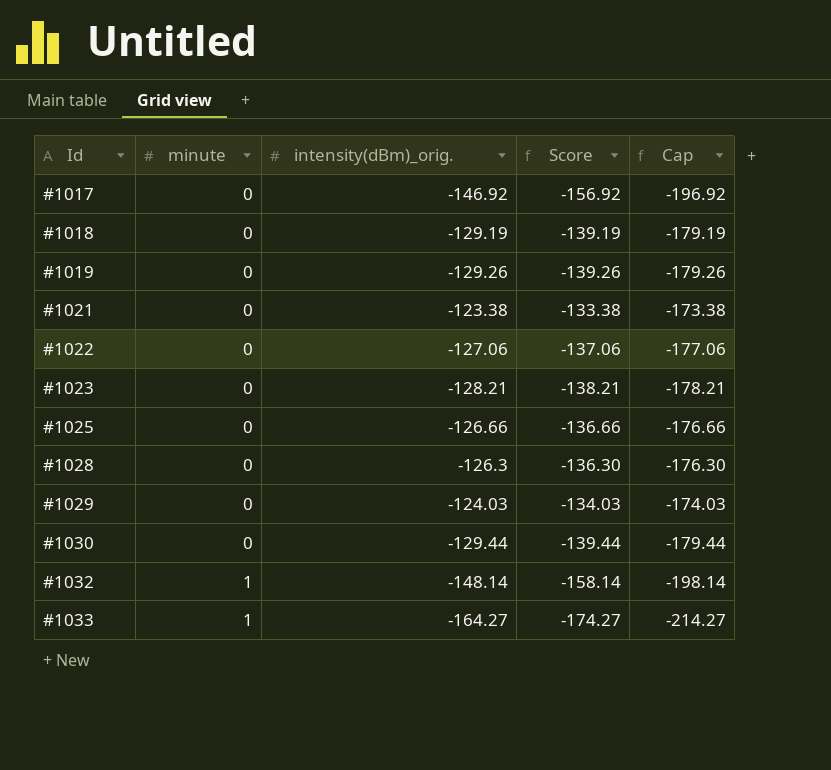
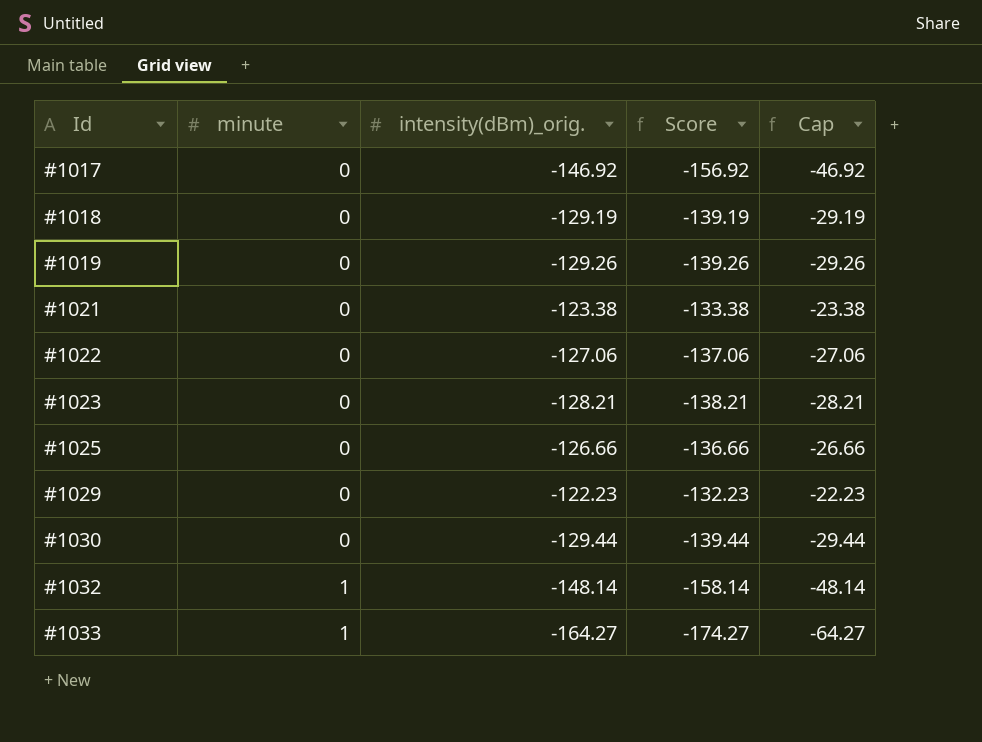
column Cap | formula: [intensity(dBm)_orig.] - 50 -> [intensity(dBm)_orig.] + 100
row #1028: 0 | -126.3 | -136.30 | -176.30 -> none
#1029 | intensity(dBm)_orig.: -124.03 -> -122.23
#1029 | Score: -134.03 -> -132.23

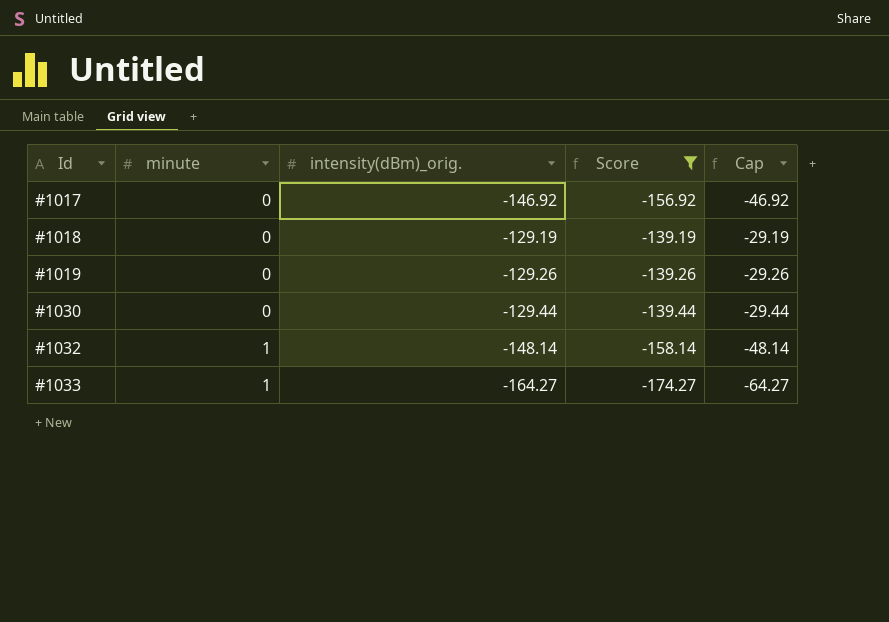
filter: none -> Score <= -139.19

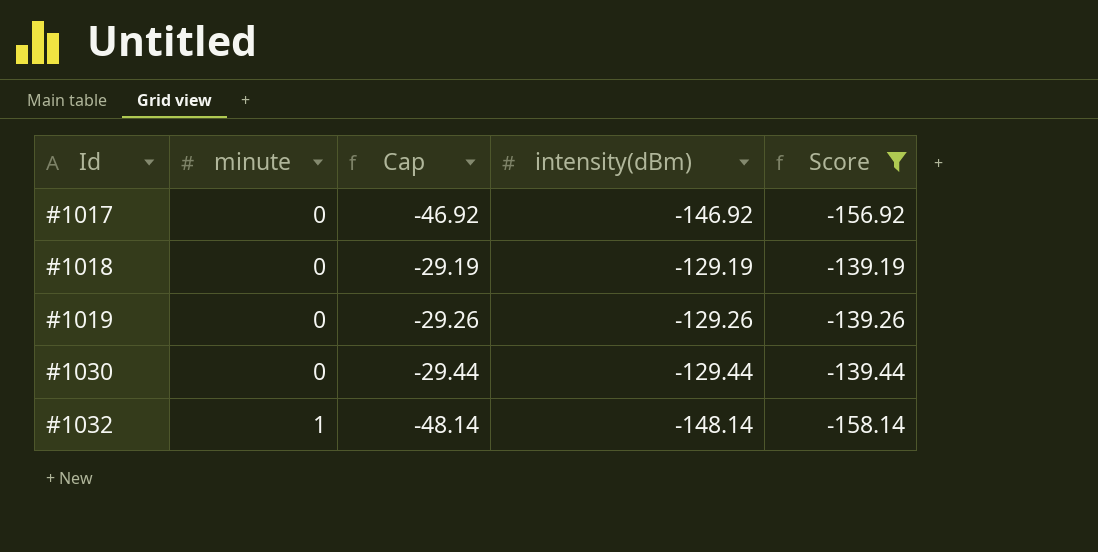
column Cap | position: 5 -> 3
column name: intensity(dBm)_orig. -> intensity(dBm)
row #1033: 1 | -164.27 | -174.27 | -64.27 -> none

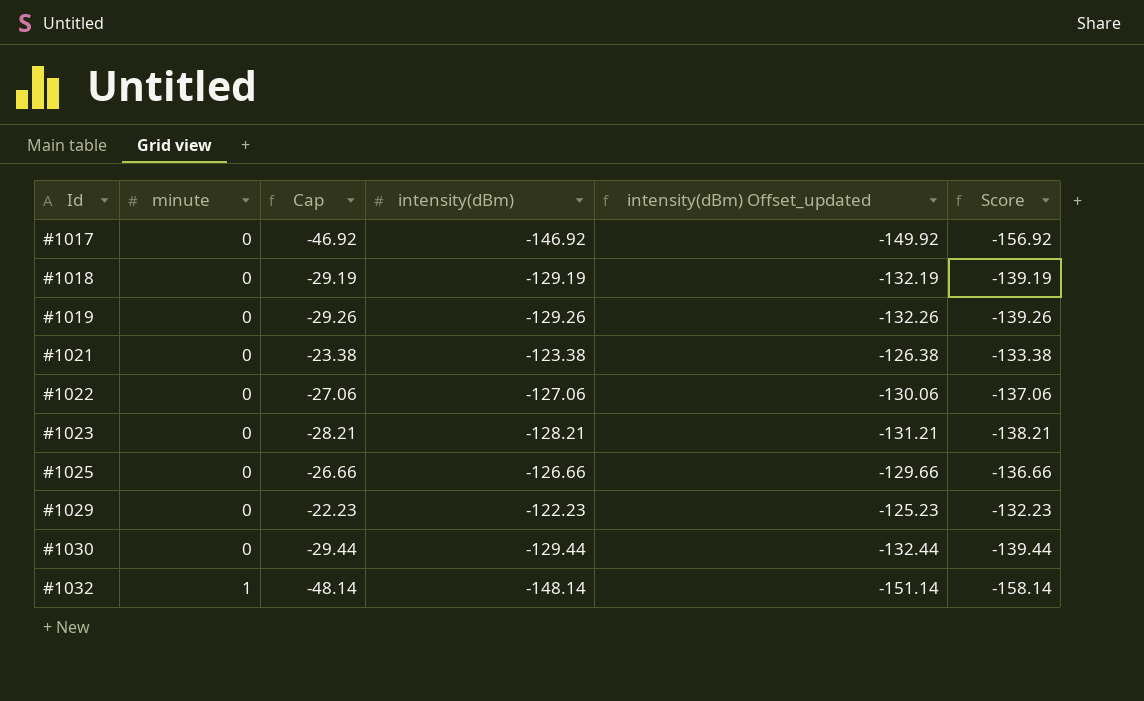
filter: Score <= -139.19 -> none
column intensity(dBm) Offset_updated | formula: none -> [intensity(dBm)] - 3

